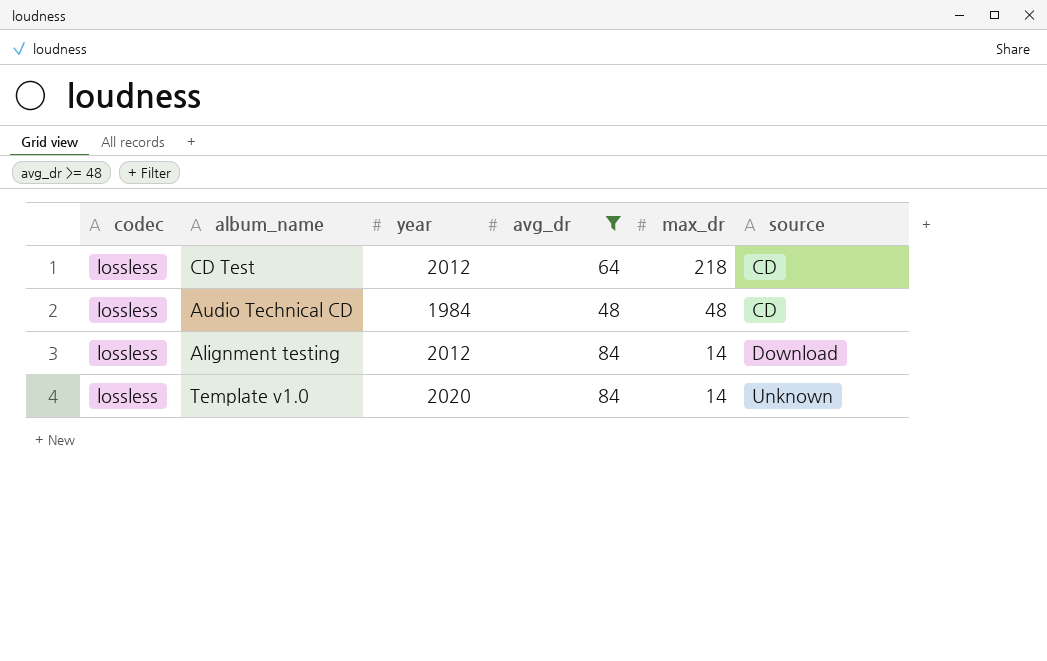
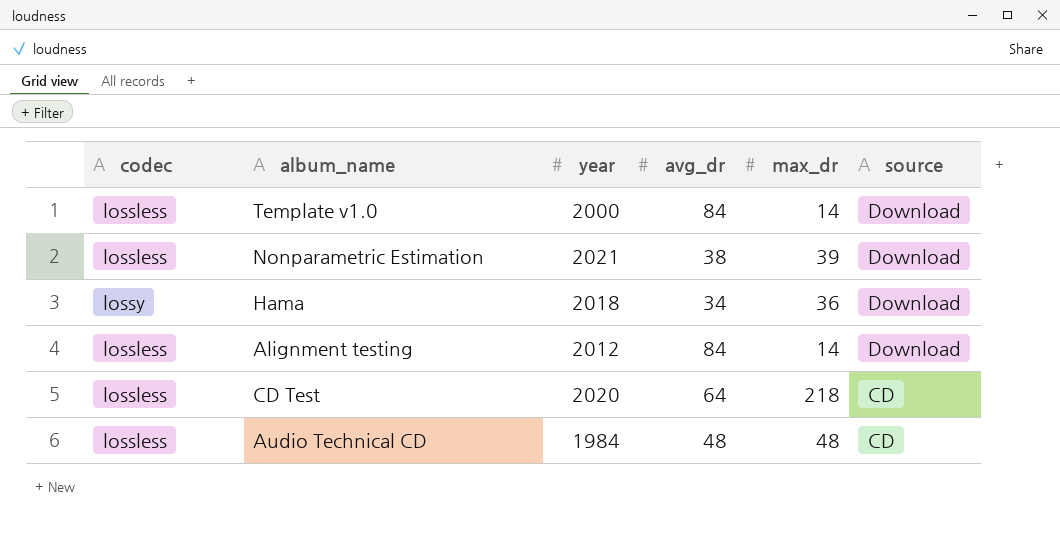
filter: avg_dr >= 48 -> none
row order: max_dr descending -> source descending
Template v1.0 | year: 2020 -> 2000
Template v1.0 | source: Unknown -> Download
CD Test | year: 2012 -> 2020

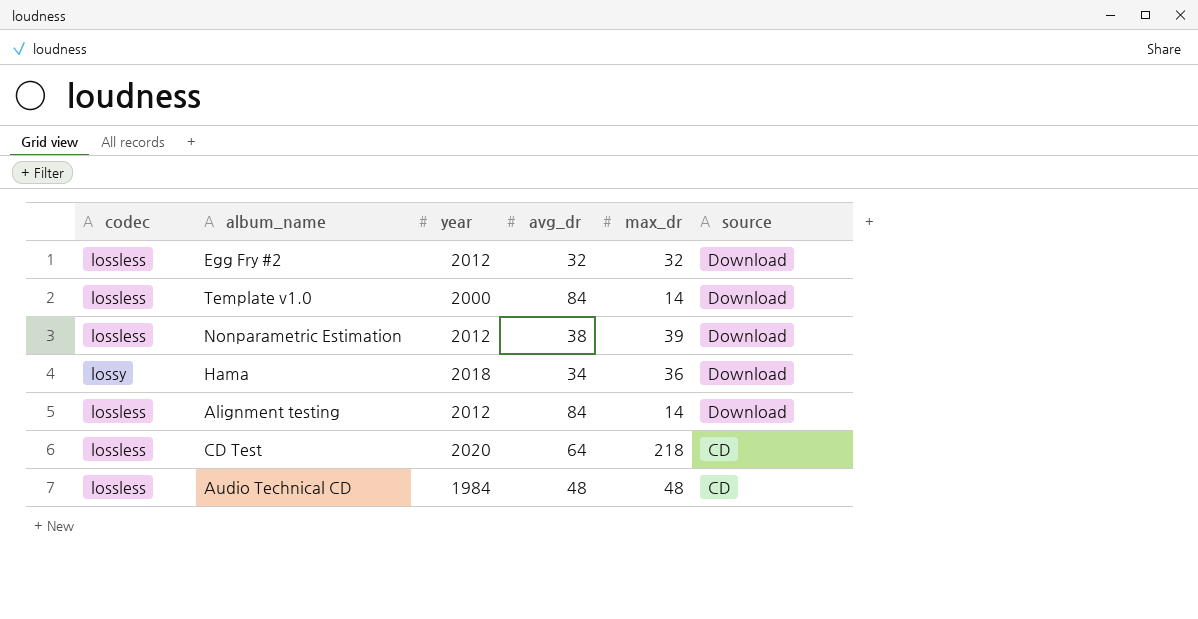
row Egg Fry #2: none -> lossless | 2012 | 32 | 32 | Download
Nonparametric Estimation | year: 2021 -> 2012

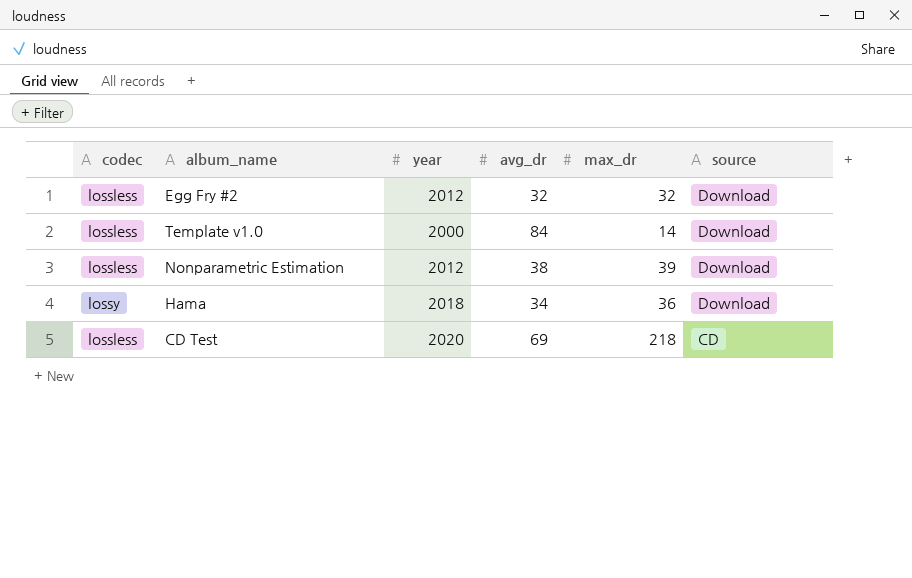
row Alignment testing: lossless | 2012 | 84 | 14 | Download -> none
row Audio Technical CD: lossless | 1984 | 48 | 48 | CD -> none
CD Test | avg_dr: 64 -> 69

